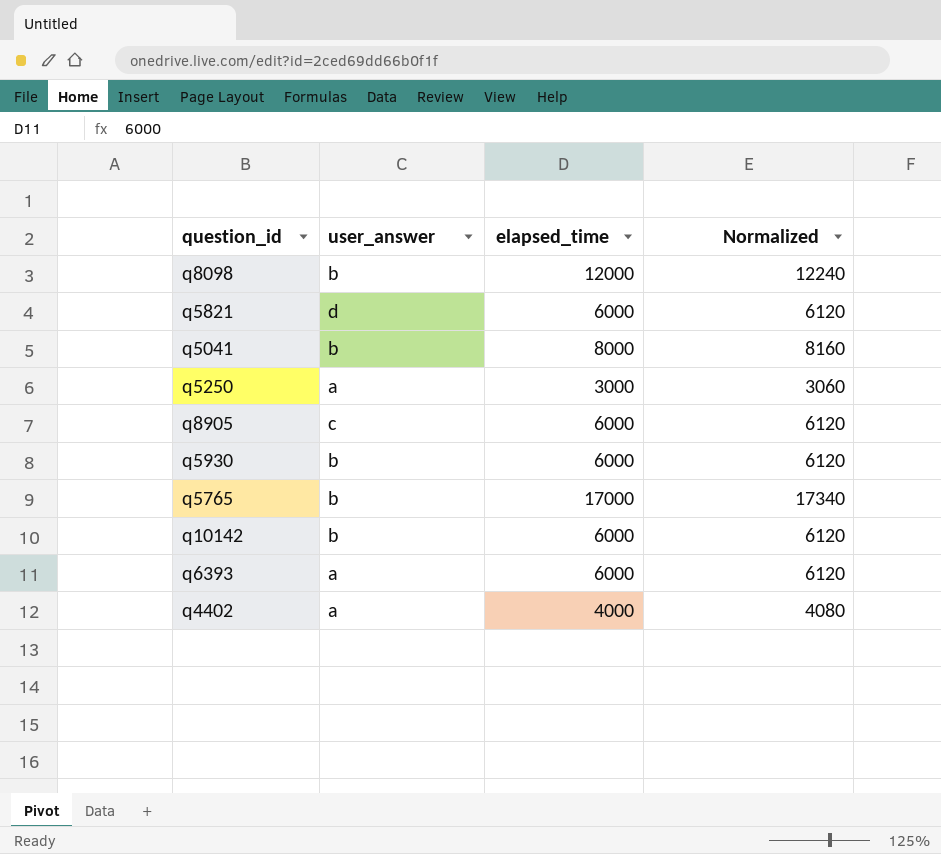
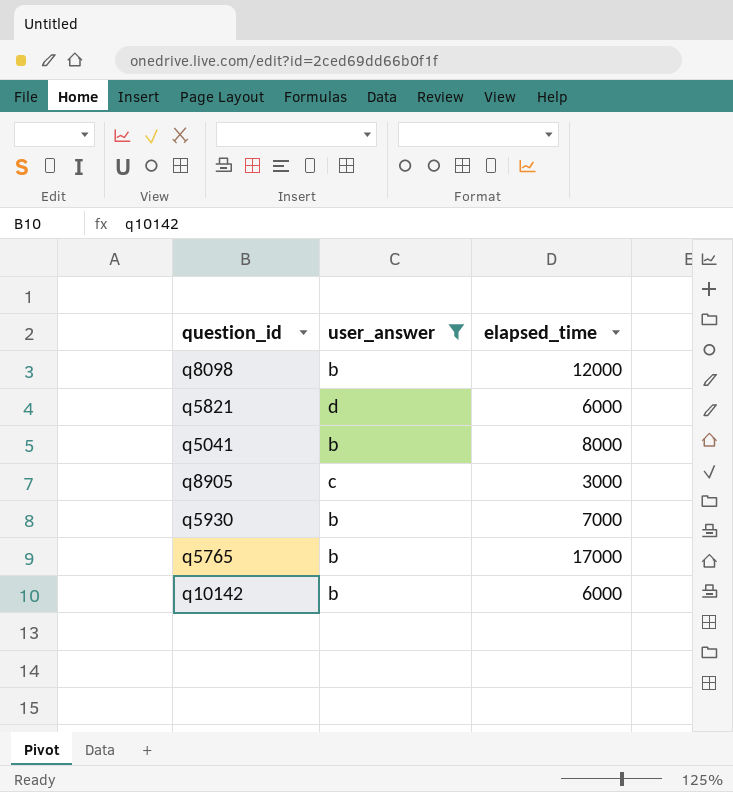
filter: none -> user_answer != a
column Normalized | formula: [elapsed_time] * 1.02 -> none
q8905 | elapsed_time: 6000 -> 3000
q5930 | elapsed_time: 6000 -> 7000

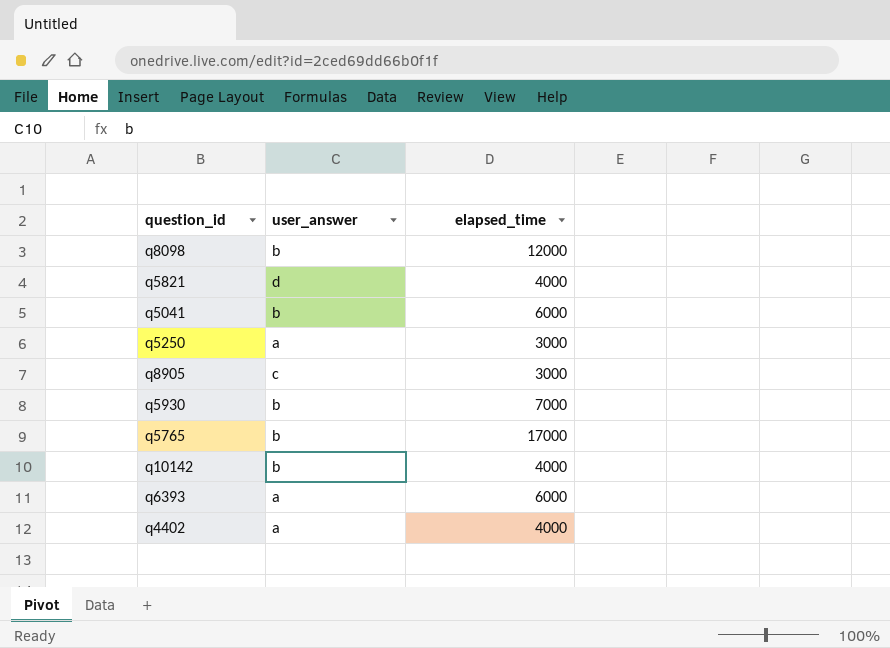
filter: user_answer != a -> none
q5821 | elapsed_time: 6000 -> 4000
q5041 | elapsed_time: 8000 -> 6000
q10142 | elapsed_time: 6000 -> 4000

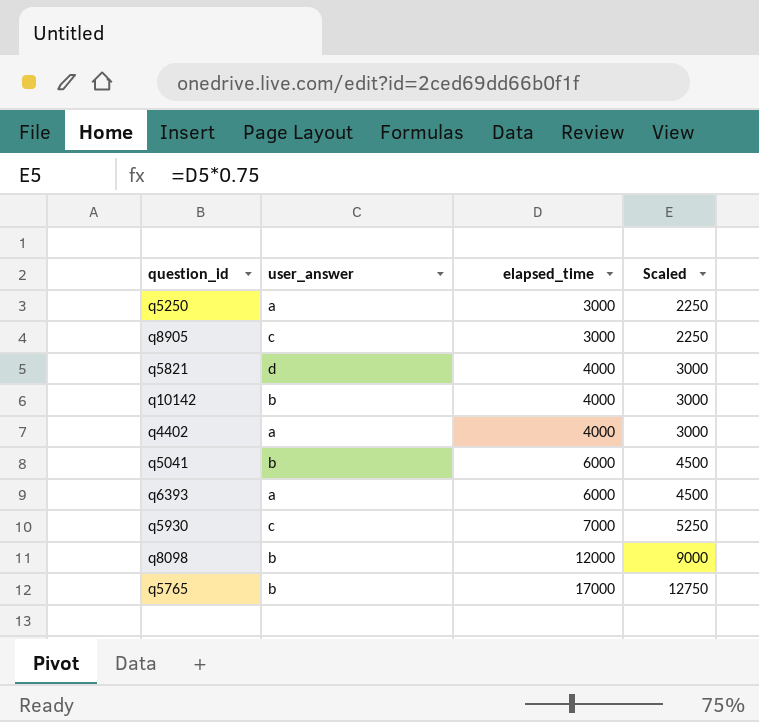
row order: none -> elapsed_time ascending
column Scaled | formula: none -> [elapsed_time] * 0.75
q5930 | user_answer: b -> c

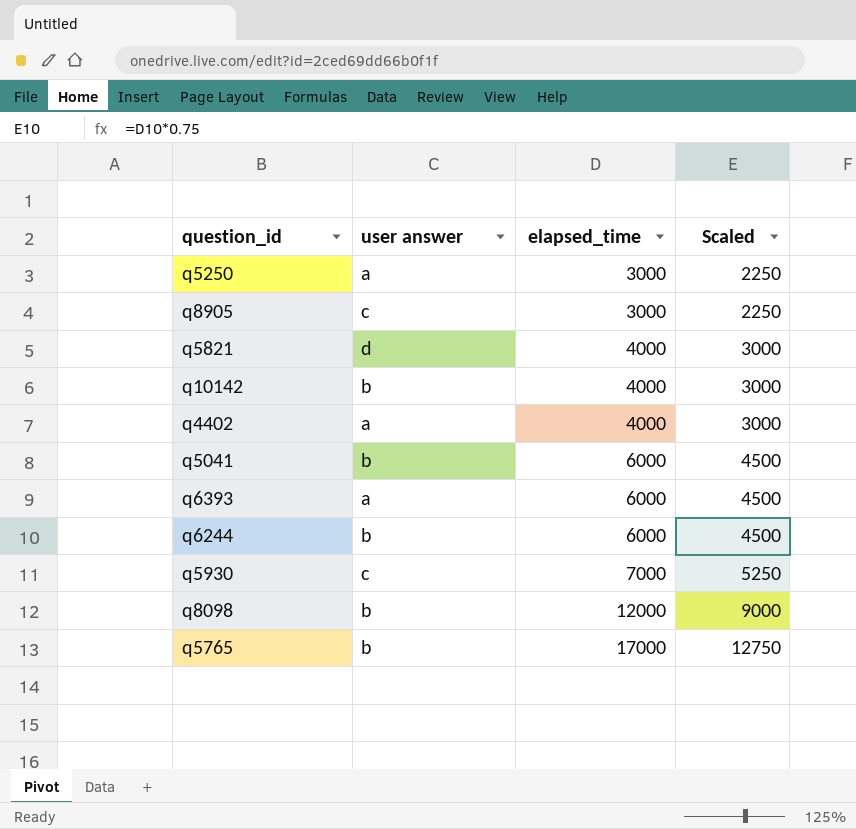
column name: user_answer -> user answer
row q6244: none -> b | 6000 | 4500

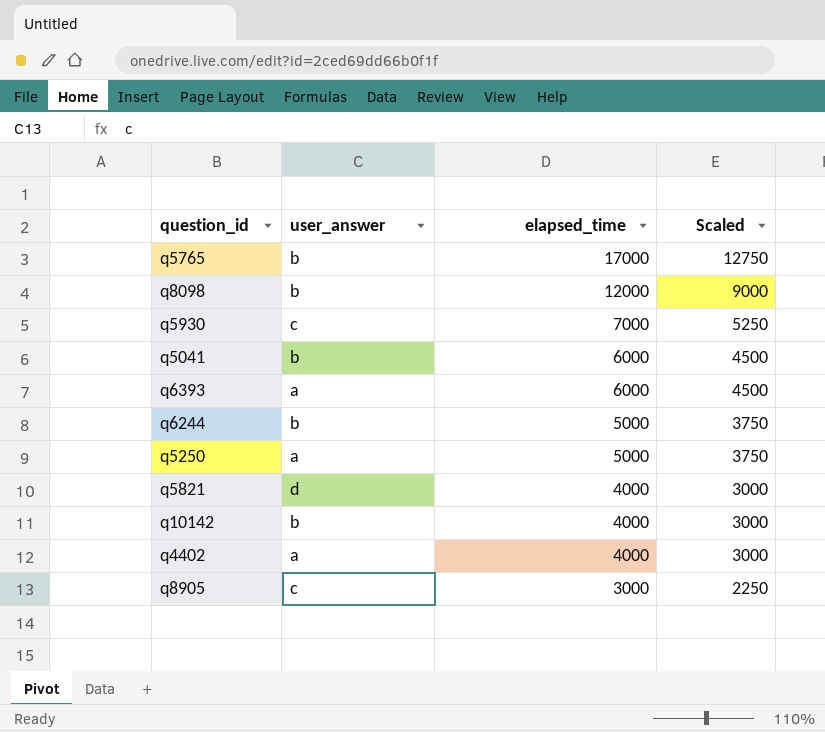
row order: elapsed_time ascending -> elapsed_time descending
column name: user answer -> user_answer
q6244 | elapsed_time: 6000 -> 5000
q6244 | Scaled: 4500 -> 3750
q5250 | elapsed_time: 3000 -> 5000
q5250 | Scaled: 2250 -> 3750

